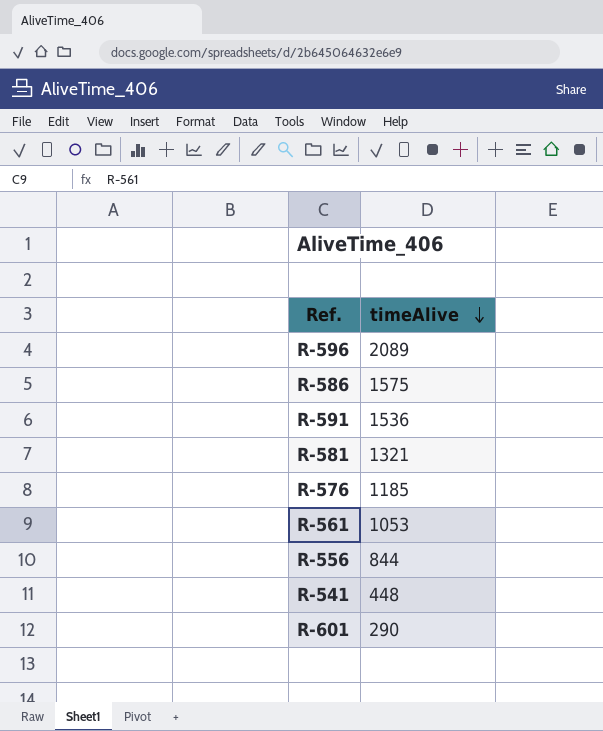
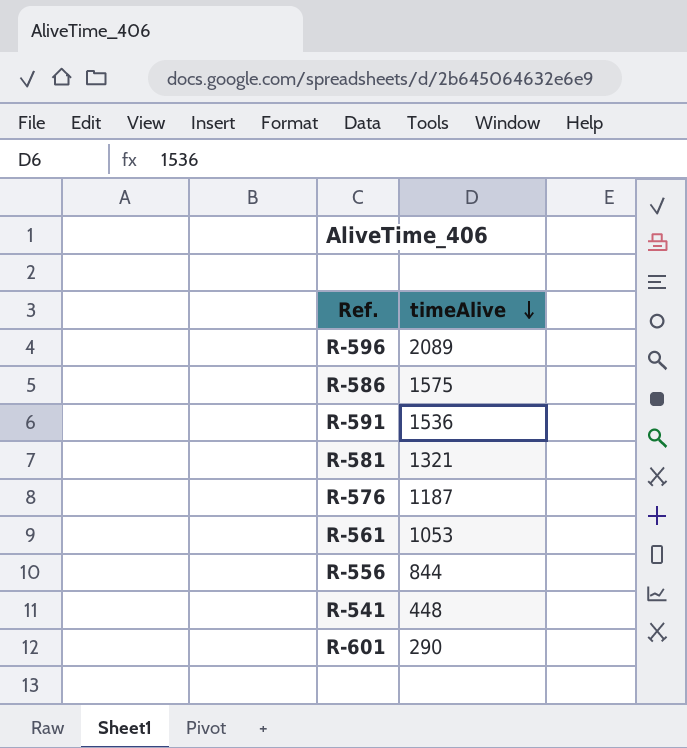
R-576 | timeAlive: 1185 -> 1187

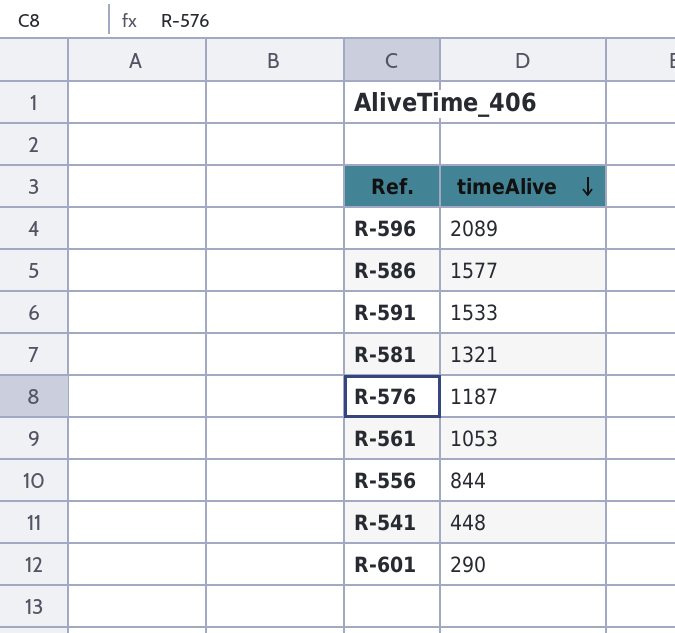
R-586 | timeAlive: 1575 -> 1577
R-591 | timeAlive: 1536 -> 1533

